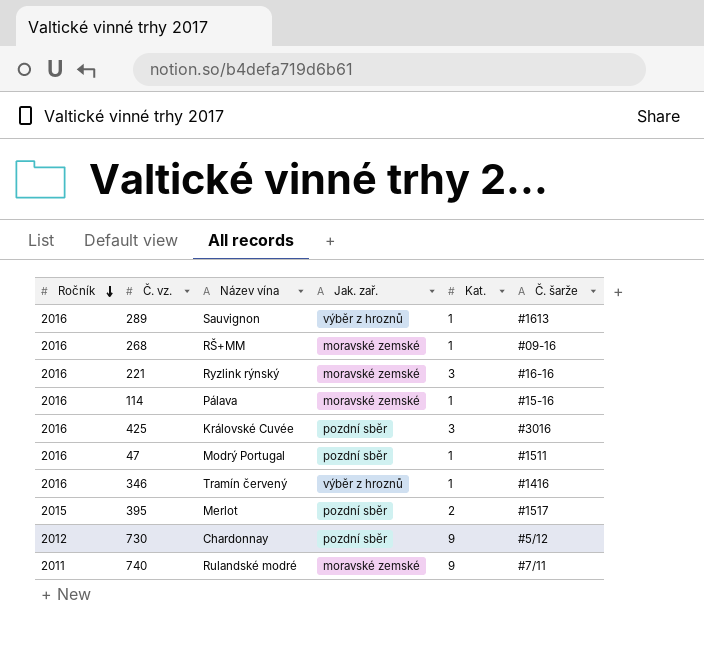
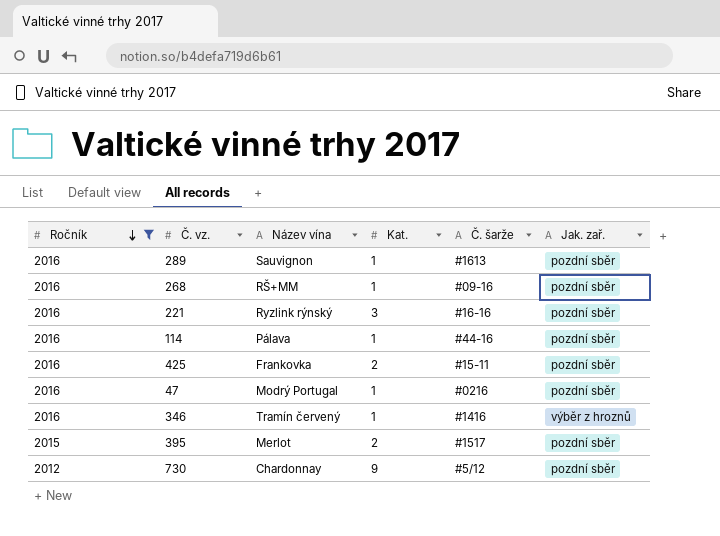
filter: none -> Ročník != 2011
column Jak. zař. | position: 4 -> 6
289 | Jak. zař.: výběr z hroznů -> pozdní sběr
268 | Jak. zař.: moravské zemské -> pozdní sběr
221 | Jak. zař.: moravské zemské -> pozdní sběr
114 | Č. šarže: #15-16 -> #44-16
114 | Jak. zař.: moravské zemské -> pozdní sběr
425 | Název vína: Královské Cuvée -> Frankovka
425 | Kat.: 3 -> 2
425 | Č. šarže: #3016 -> #15-11
47 | Č. šarže: #1511 -> #0216

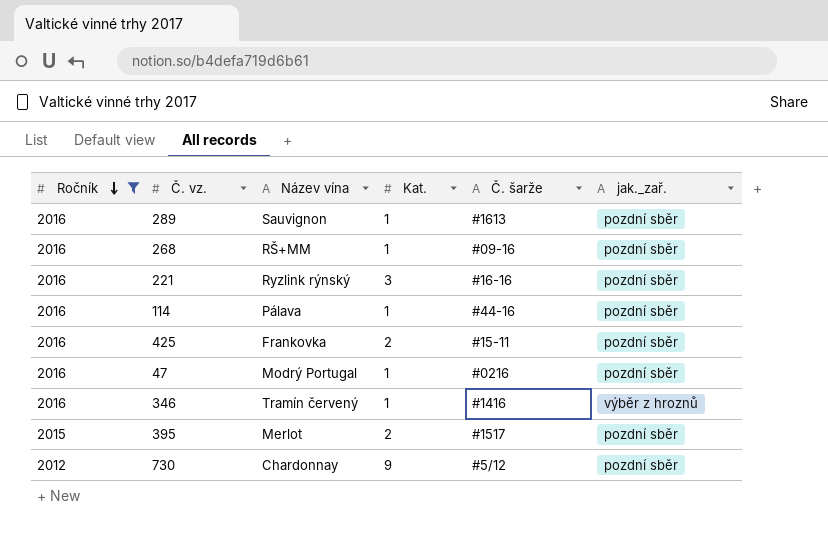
column name: Jak. zař. -> jak._zař.

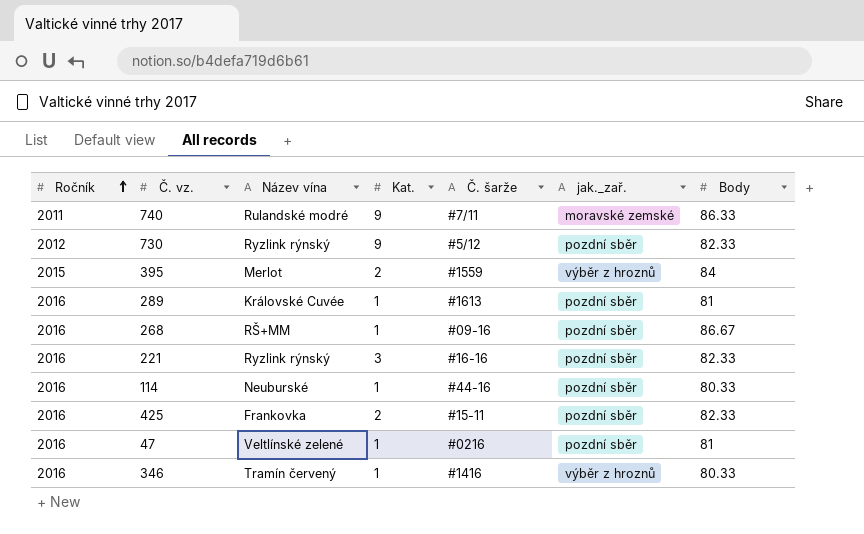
filter: Ročník != 2011 -> none
row order: Ročník descending -> Ročník ascending
column Body | position: none -> 7
730 | Název vína: Chardonnay -> Ryzlink rýnský
395 | Č. šarže: #1517 -> #1559
395 | jak._zař.: pozdní sběr -> výběr z hroznů
289 | Název vína: Sauvignon -> Královské Cuvée
114 | Název vína: Pálava -> Neuburské
47 | Název vína: Modrý Portugal -> Veltlínské zelené

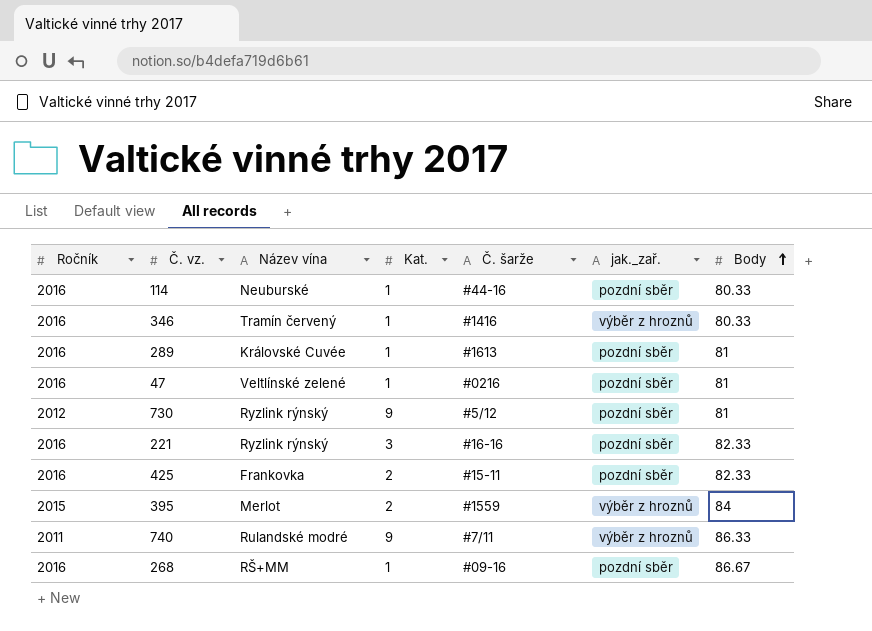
row order: Ročník ascending -> Body ascending
730 | Body: 82.33 -> 81
740 | jak._zař.: moravské zemské -> výběr z hroznů

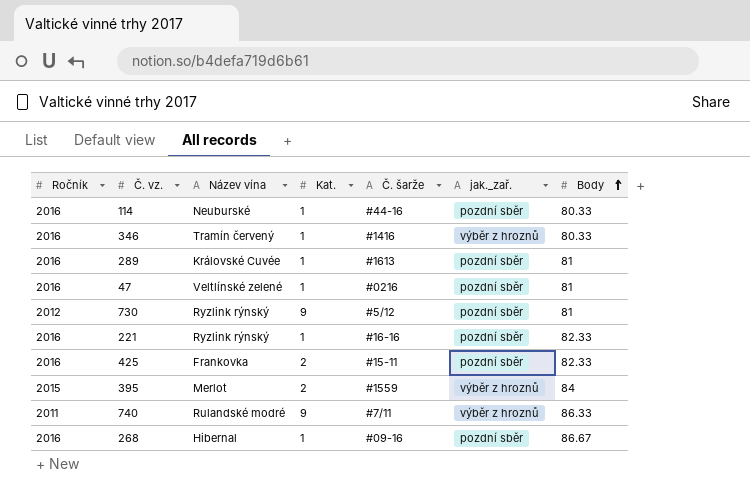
221 | Kat.: 3 -> 1
268 | Název vína: RŠ+MM -> Hibernal

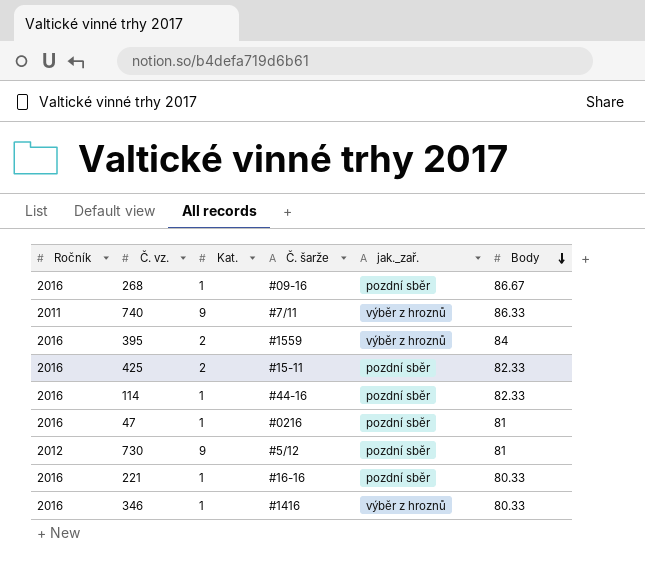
row order: Body ascending -> Body descending
column Název vína | position: 3 -> none
row 289: 2016 | Královské Cuvée | 1 | #1613 | pozdní sběr | 81 -> none
395 | Ročník: 2015 -> 2016
114 | Body: 80.33 -> 82.33
221 | Body: 82.33 -> 80.33

